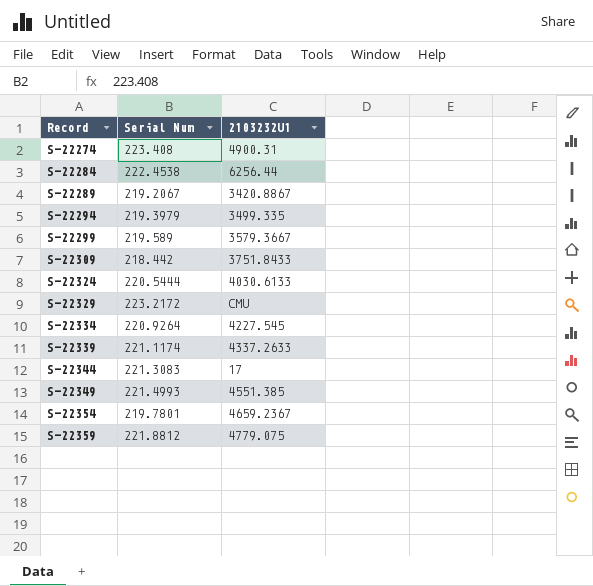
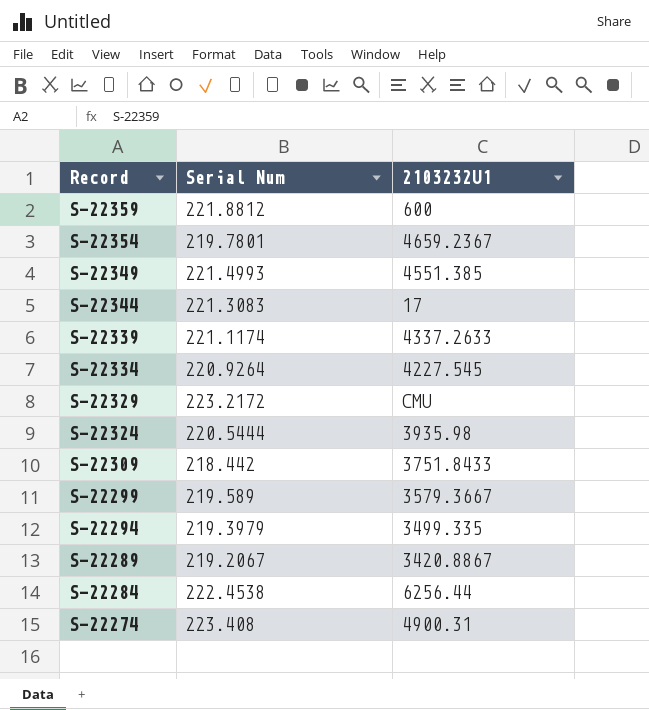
row order: Record ascending -> Record descending
S-22359 | 2103232U1: 4779.075 -> 600
S-22324 | 2103232U1: 4030.6133 -> 3935.98

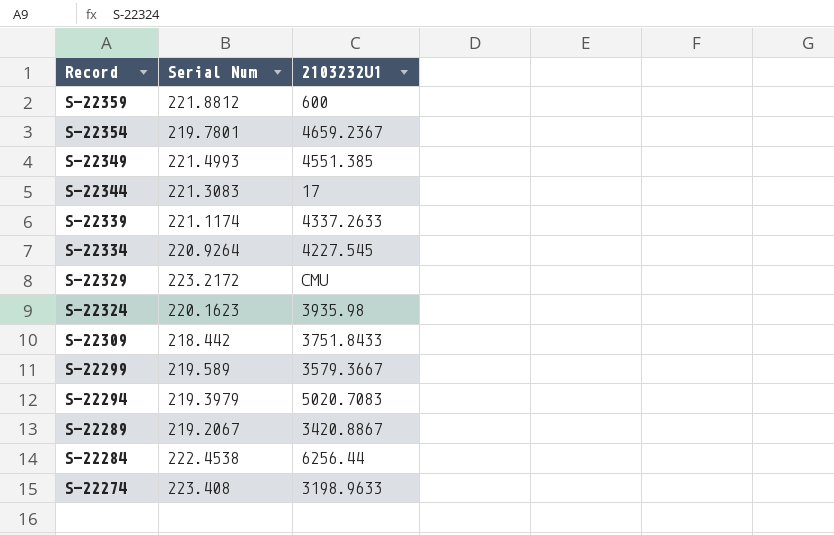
S-22324 | Serial Num: 220.5444 -> 220.1623
S-22294 | 2103232U1: 3499.335 -> 5020.7083
S-22274 | 2103232U1: 4900.31 -> 3198.9633

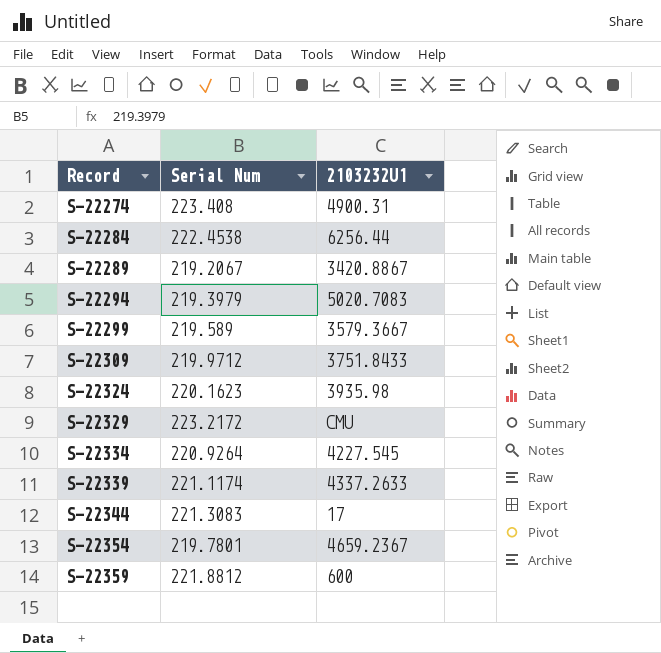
row order: Record descending -> Record ascending
row S-22349: 221.4993 | 4551.385 -> none
S-22274 | 2103232U1: 3198.9633 -> 4900.31
S-22309 | Serial Num: 218.442 -> 219.9712

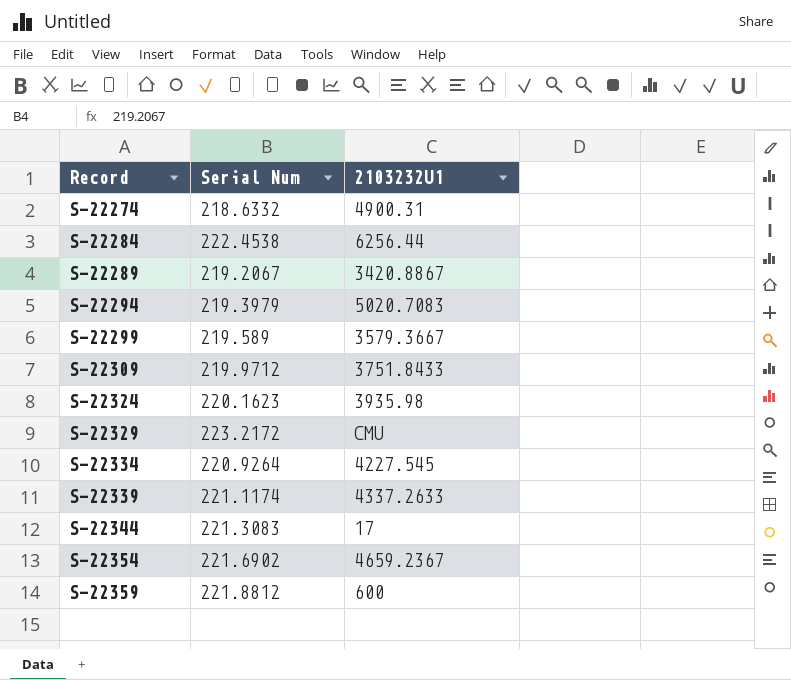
S-22274 | Serial Num: 223.408 -> 218.6332
S-22354 | Serial Num: 219.7801 -> 221.6902

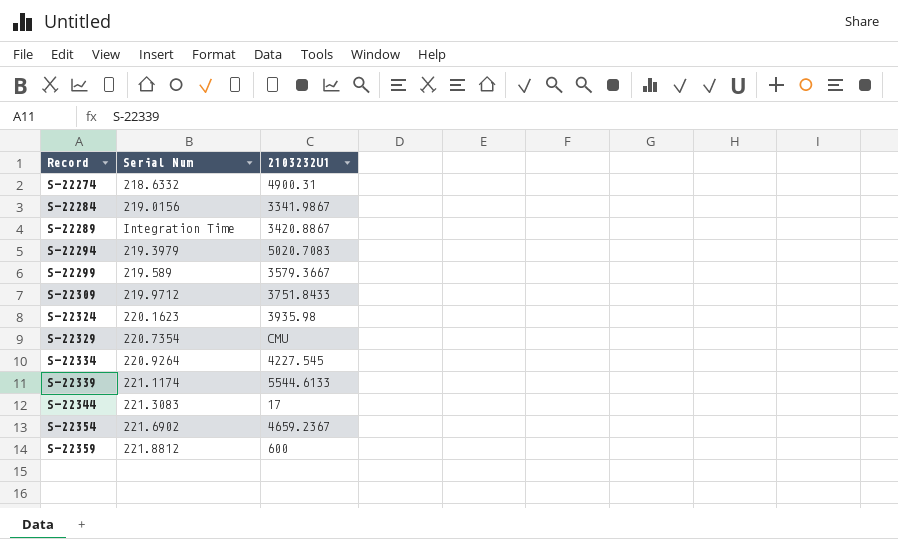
S-22284 | Serial Num: 222.4538 -> 219.0156
S-22284 | 2103232U1: 6256.44 -> 3341.9867
S-22289 | Serial Num: 219.2067 -> Integration Time
S-22329 | Serial Num: 223.2172 -> 220.7354
S-22339 | 2103232U1: 4337.2633 -> 5544.6133

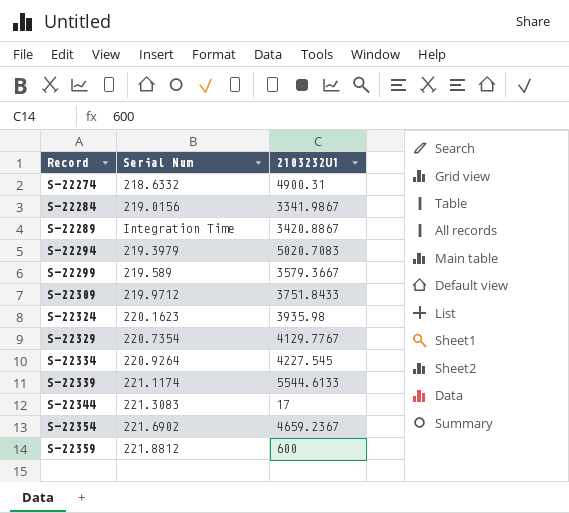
S-22329 | 2103232U1: CMU -> 4129.7767

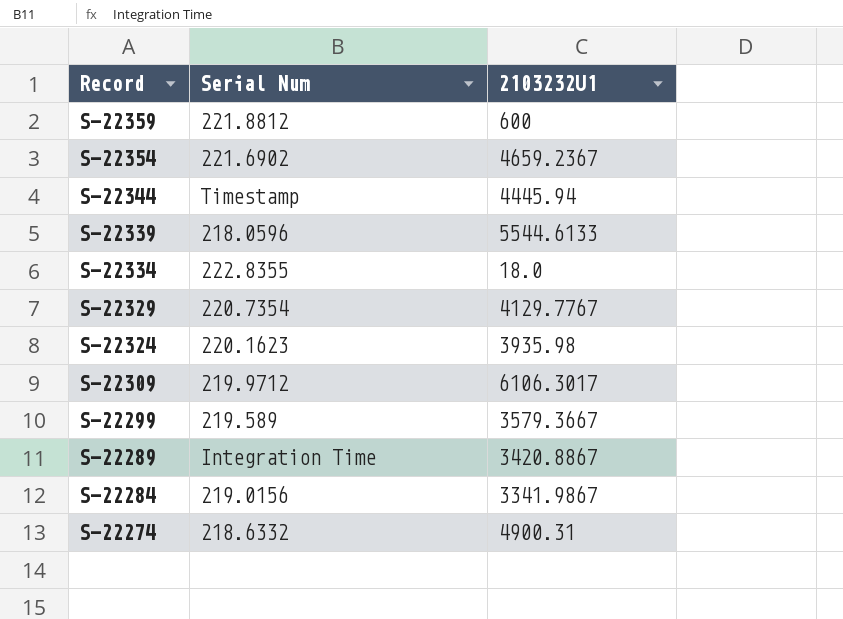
row order: Record ascending -> Record descending
row S-22294: 219.3979 | 5020.7083 -> none
S-22344 | Serial Num: 221.3083 -> Timestamp
S-22344 | 2103232U1: 17 -> 4445.94
S-22339 | Serial Num: 221.1174 -> 218.0596
S-22334 | Serial Num: 220.9264 -> 222.8355
S-22334 | 2103232U1: 4227.545 -> 18.0
S-22309 | 2103232U1: 3751.8433 -> 6106.3017

